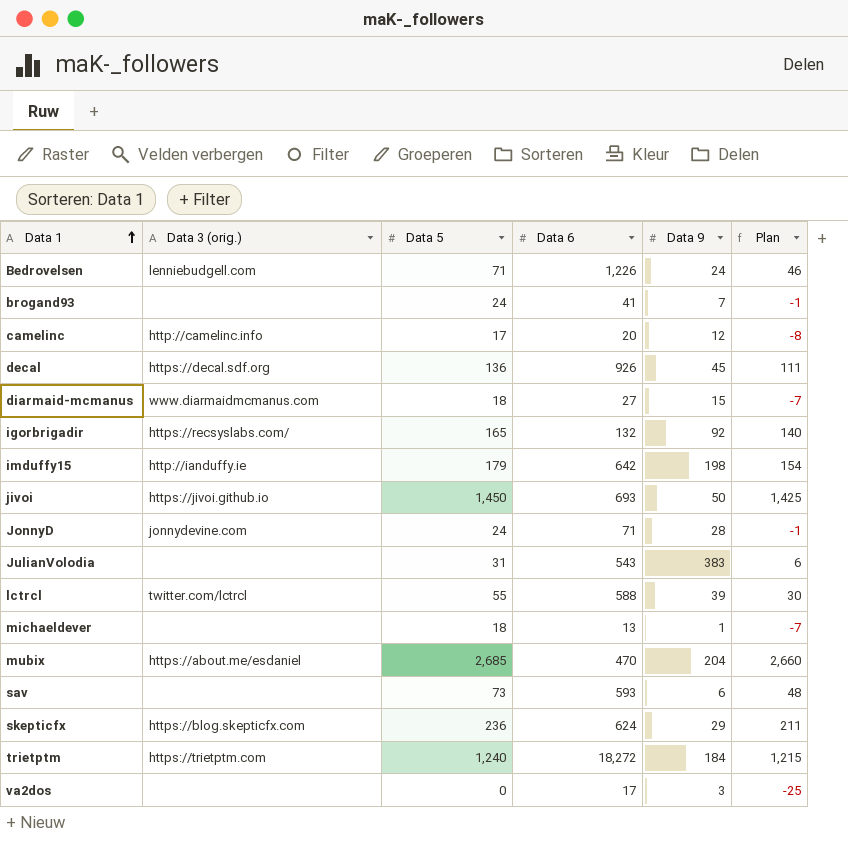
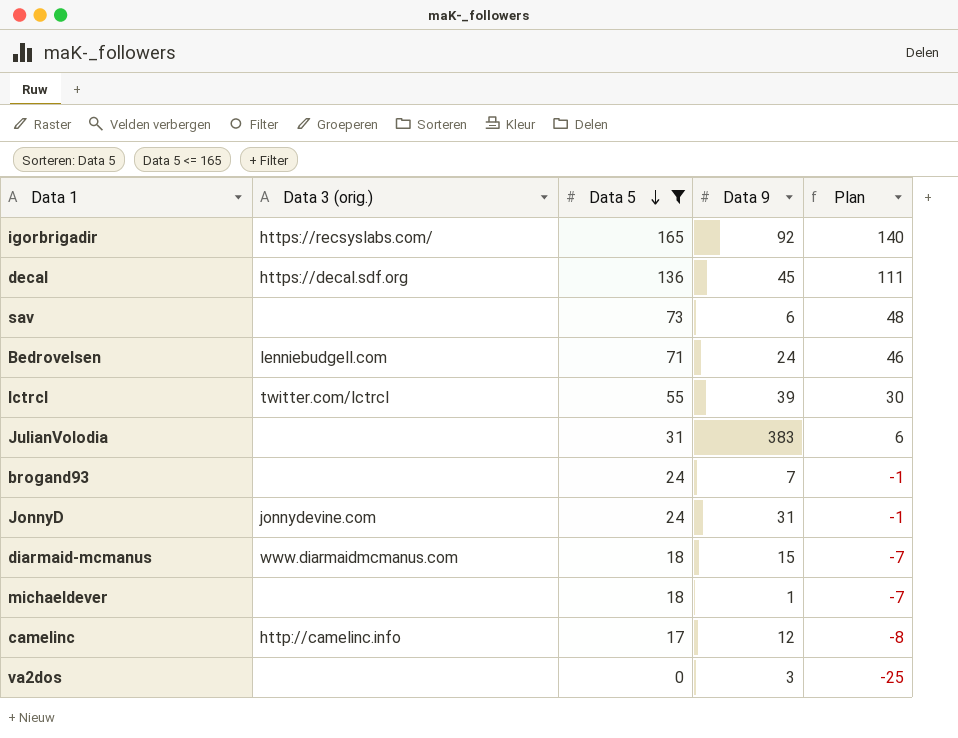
filter: none -> Data 5 <= 165
row order: Data 1 ascending -> Data 5 descending
column Data 6 | position: 4 -> none
JonnyD | Data 9: 28 -> 31

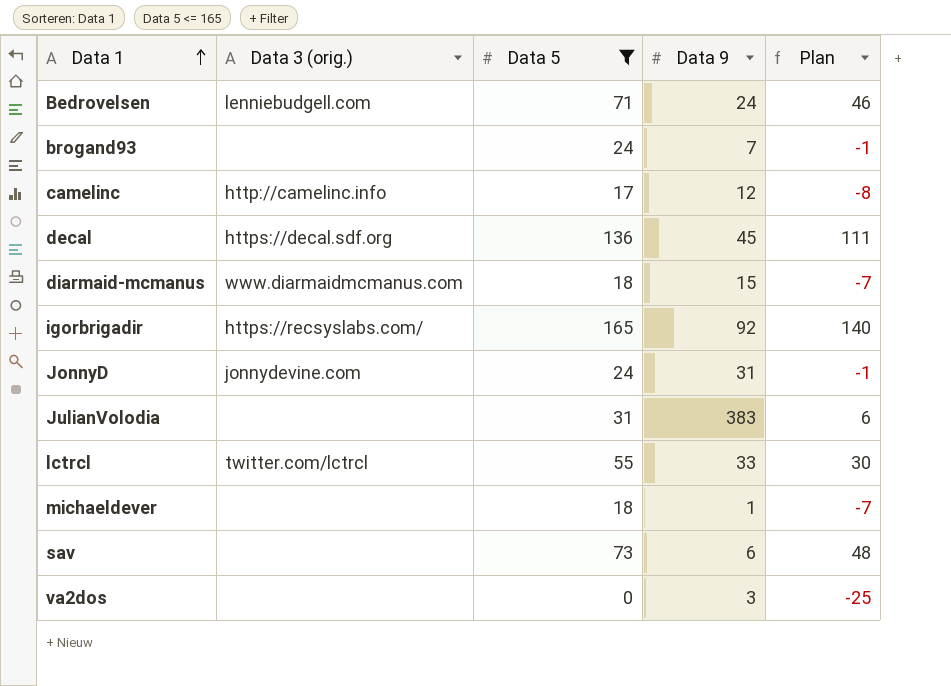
row order: Data 5 descending -> Data 1 ascending
lctrcl | Data 9: 39 -> 33

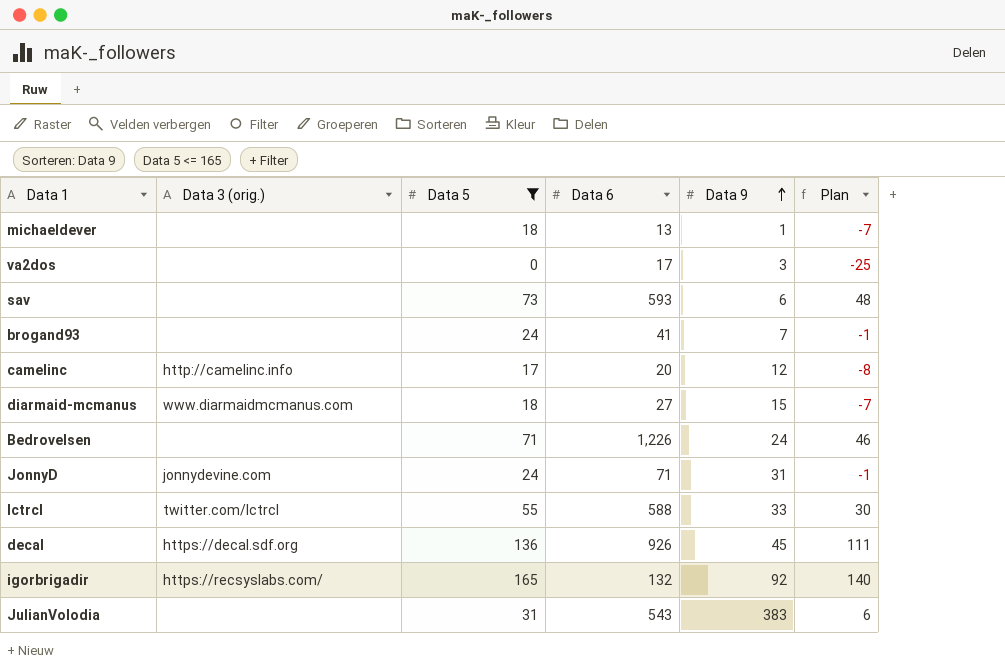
row order: Data 1 ascending -> Data 9 ascending
column Data 6 | position: none -> 4
Bedrovelsen | Data 3 (orig.): lenniebudgell.com -> none

